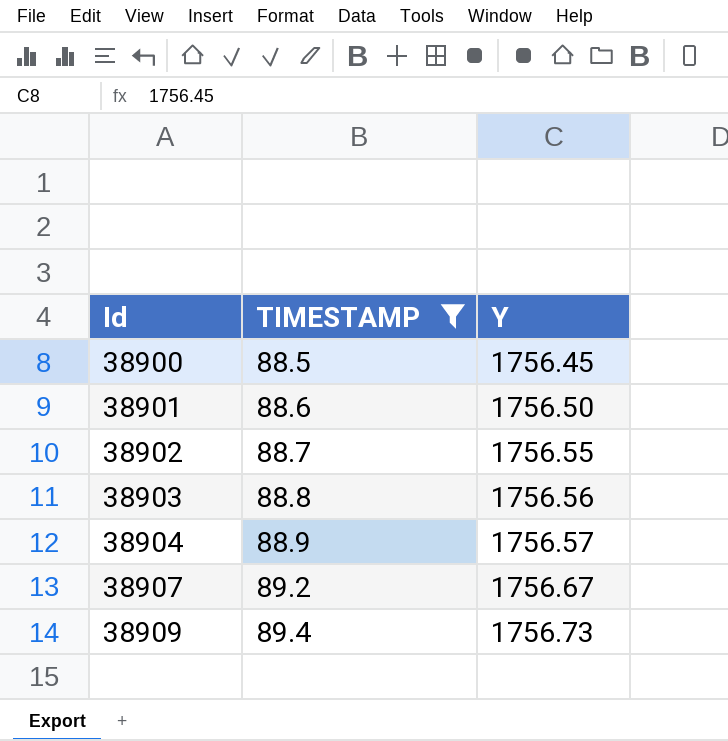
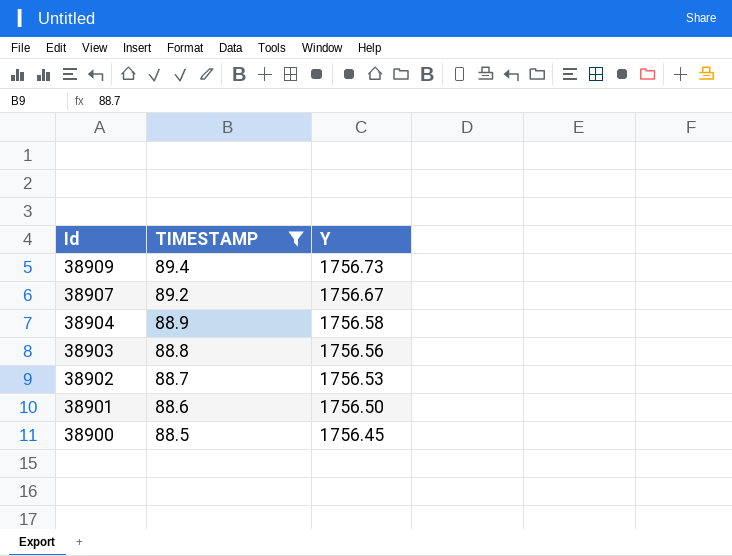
row order: Id ascending -> Id descending
38904 | Y: 1756.57 -> 1756.58
38902 | Y: 1756.55 -> 1756.53

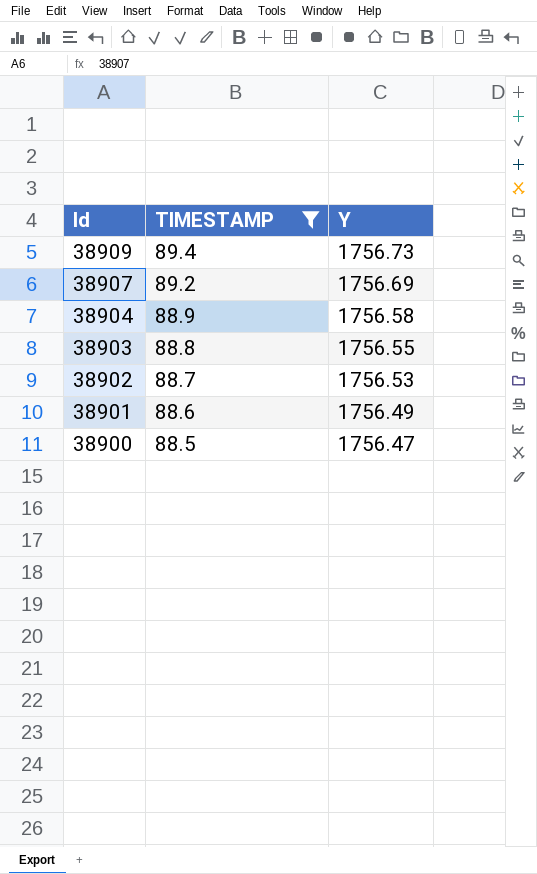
38907 | Y: 1756.67 -> 1756.69
38903 | Y: 1756.56 -> 1756.55
38901 | Y: 1756.50 -> 1756.49
38900 | Y: 1756.45 -> 1756.47

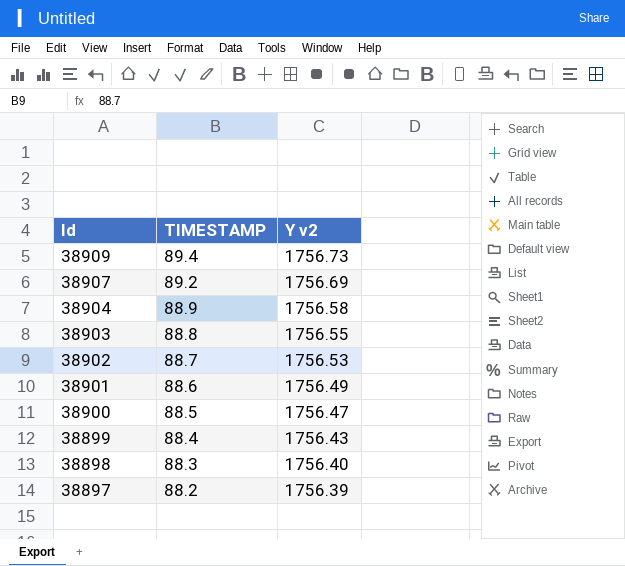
filter: TIMESTAMP >= 88.5 -> none
column name: Y -> Y v2

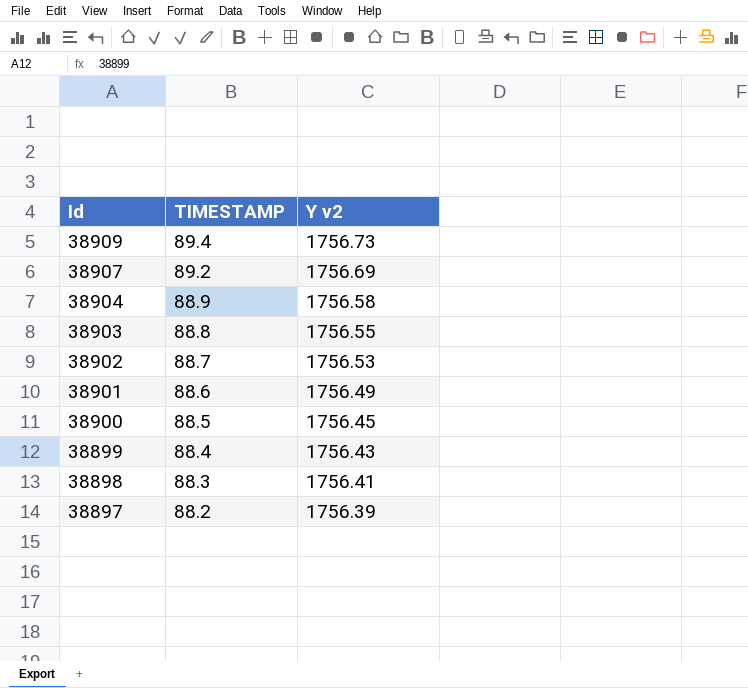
38900 | Y v2: 1756.47 -> 1756.45
38898 | Y v2: 1756.40 -> 1756.41

